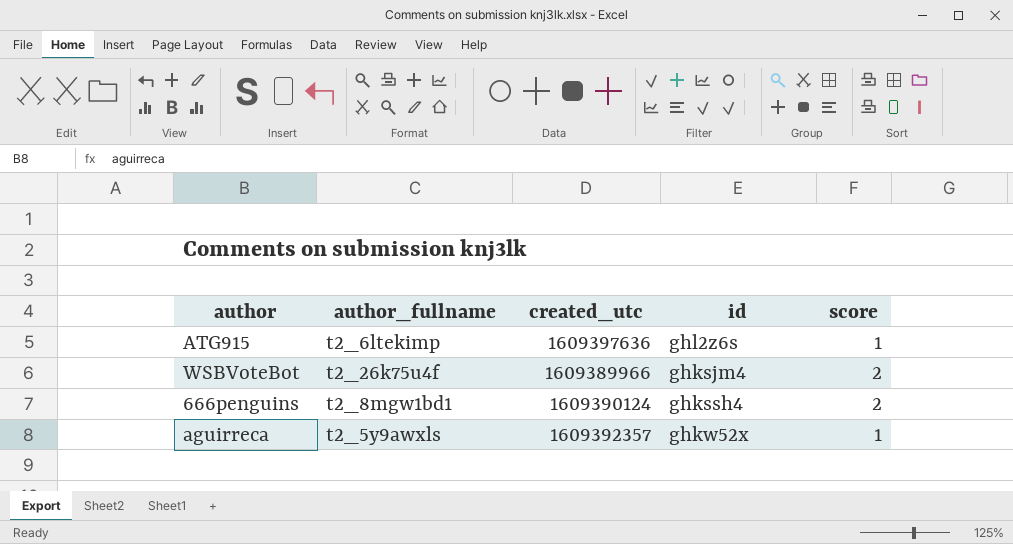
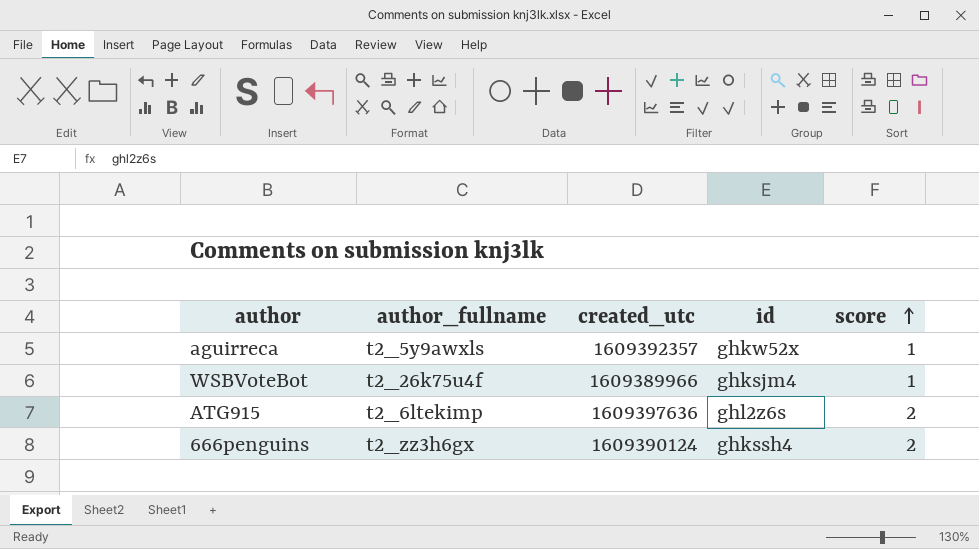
row order: none -> score ascending
WSBVoteBot | score: 2 -> 1
ATG915 | score: 1 -> 2
666penguins | author_fullname: t2_8mgw1bd1 -> t2_zz3h6gx

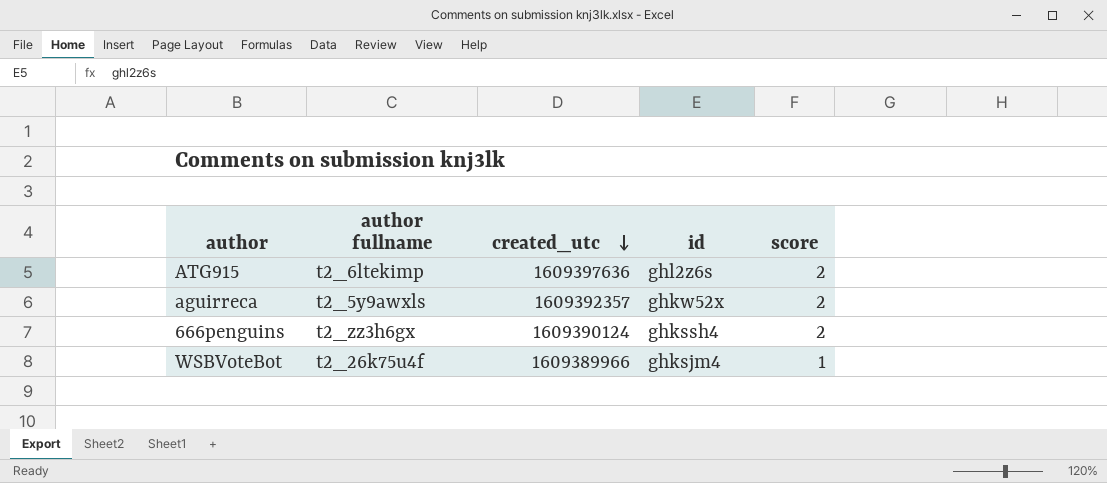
row order: score ascending -> created_utc descending
column name: author_fullname -> author fullname
aguirreca | score: 1 -> 2

